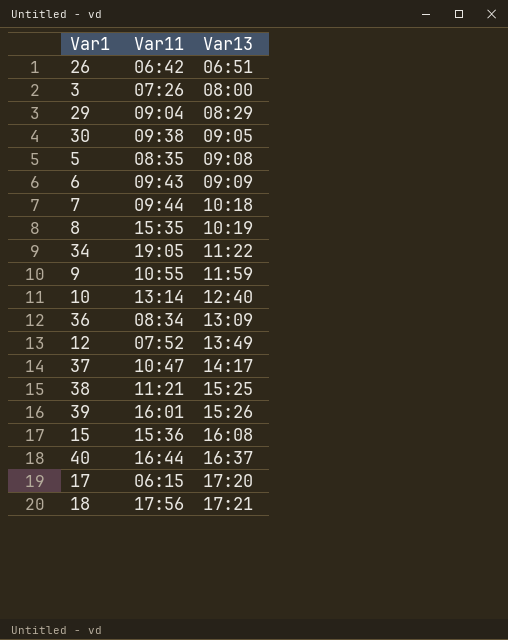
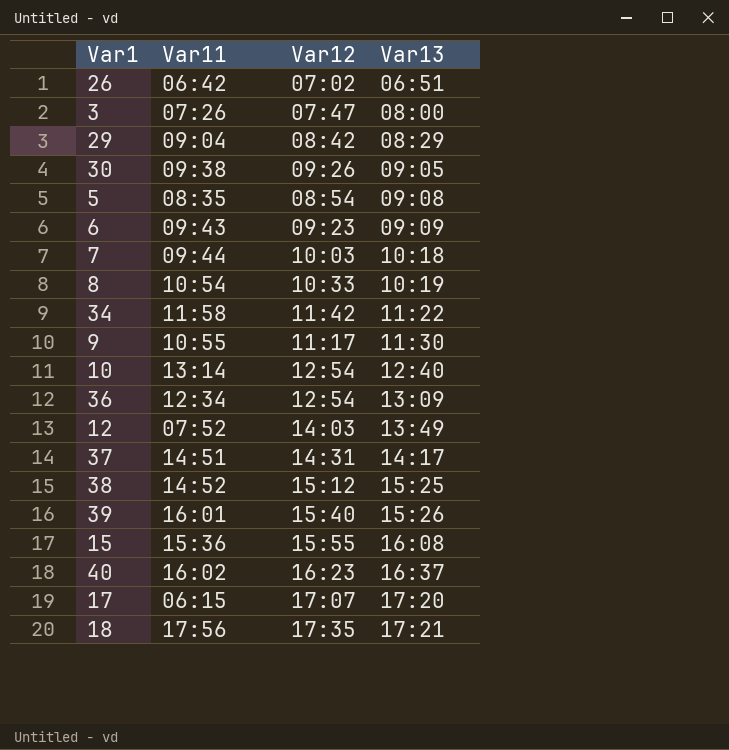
column Var12 | position: none -> 3
8 | Var11: 15:35 -> 10:54
34 | Var11: 19:05 -> 11:58
9 | Var13: 11:59 -> 11:30
36 | Var11: 08:34 -> 12:34
37 | Var11: 10:47 -> 14:51
38 | Var11: 11:21 -> 14:52
40 | Var11: 16:44 -> 16:02

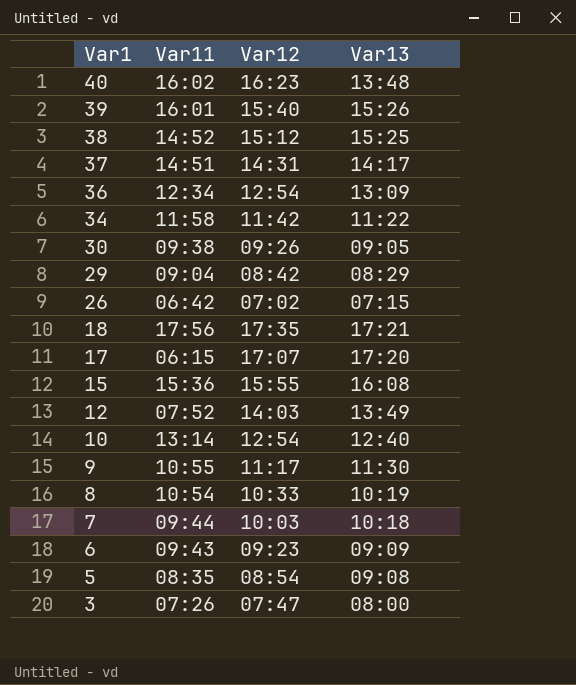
row order: Var13 ascending -> Var1 descending
40 | Var13: 16:37 -> 13:48
26 | Var13: 06:51 -> 07:15

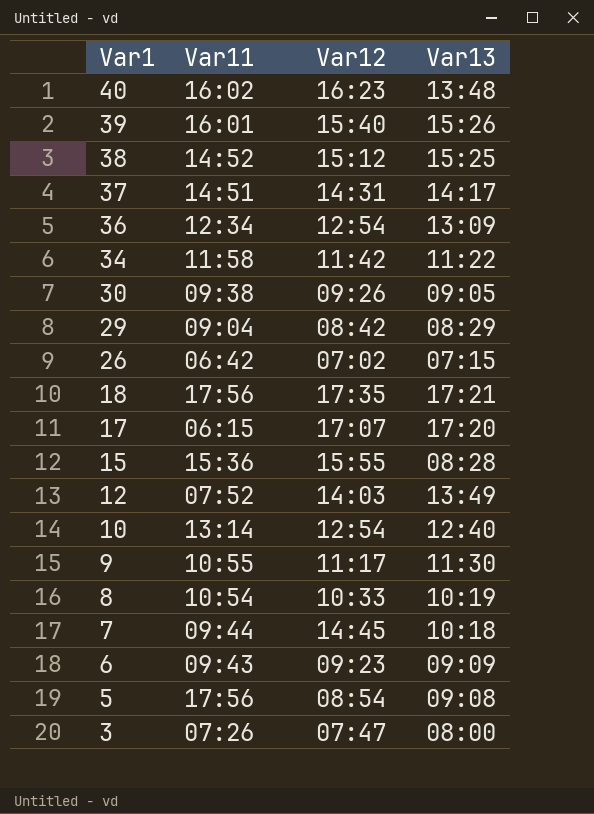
15 | Var13: 16:08 -> 08:28
7 | Var12: 10:03 -> 14:45
5 | Var11: 08:35 -> 17:56

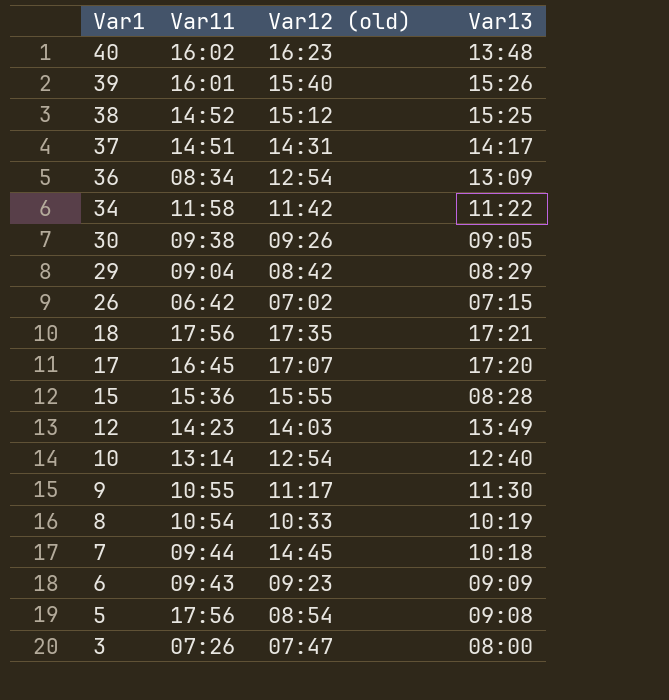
column name: Var12 -> Var12 (old)
36 | Var11: 12:34 -> 08:34
17 | Var11: 06:15 -> 16:45
12 | Var11: 07:52 -> 14:23

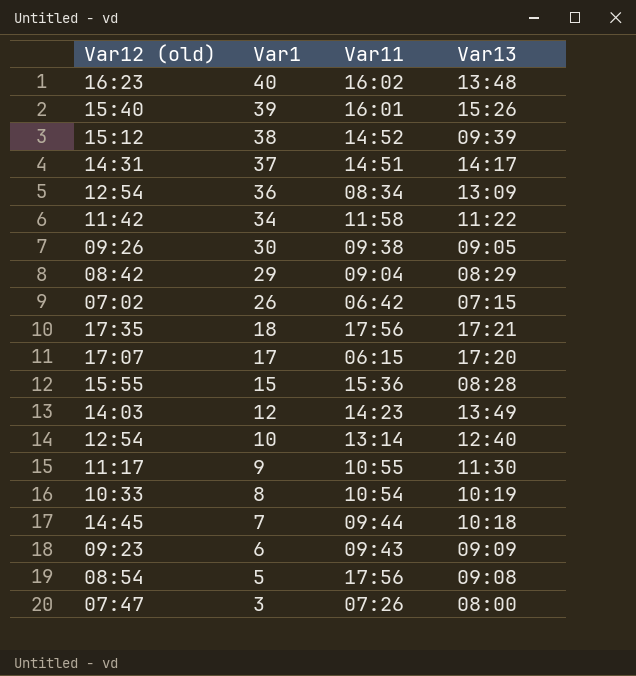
column Var12 (old) | position: 3 -> 1
38 | Var13: 15:25 -> 09:39
17 | Var11: 16:45 -> 06:15

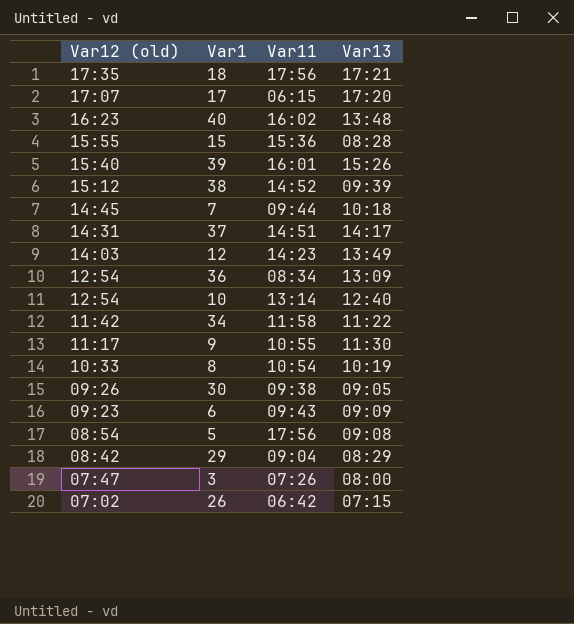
row order: Var1 descending -> Var12 (old) descending

